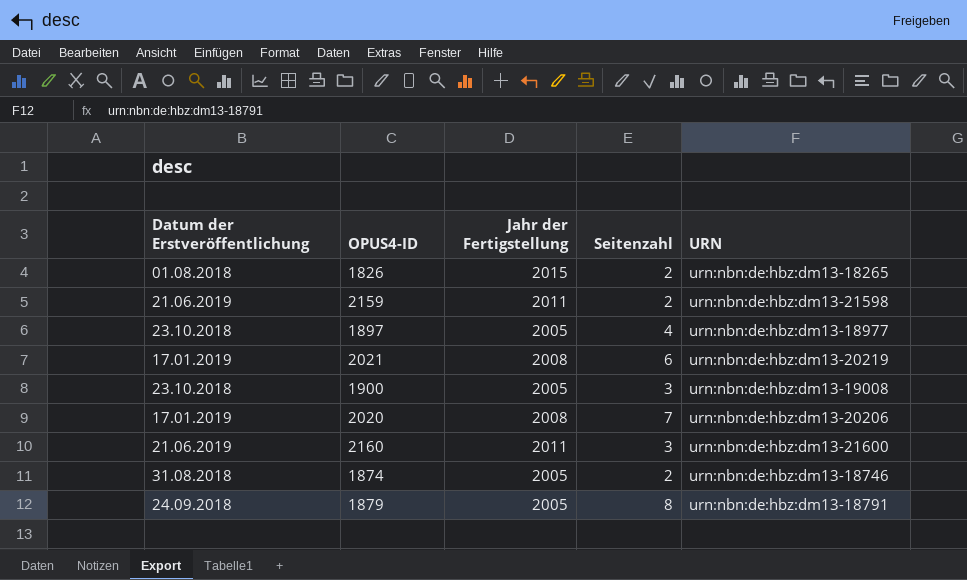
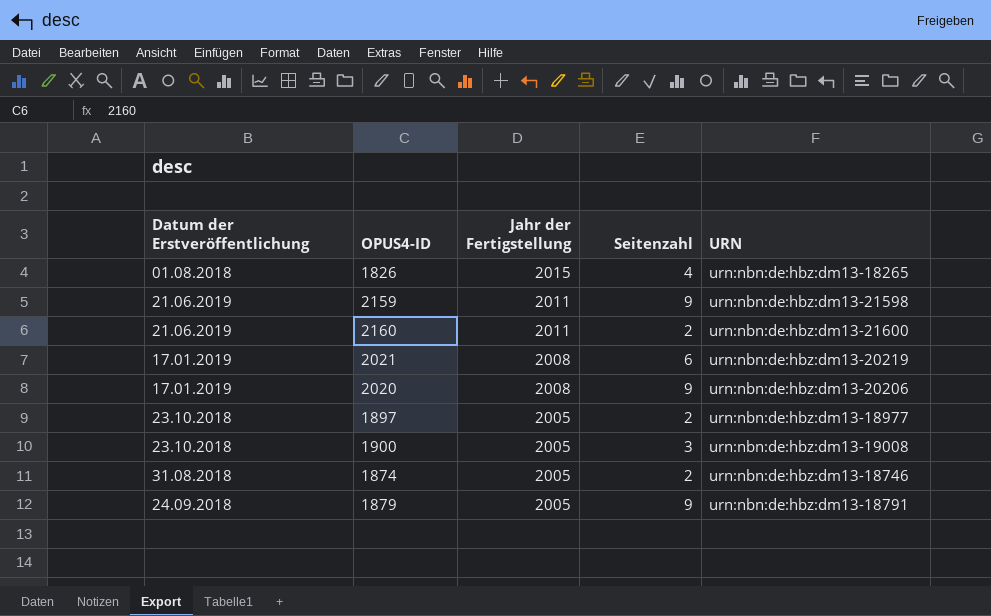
row order: none -> Jahr der Fertigstellung descending
1826 | Seitenzahl: 2 -> 4
2159 | Seitenzahl: 2 -> 9
2160 | Seitenzahl: 3 -> 2
2020 | Seitenzahl: 7 -> 9
1897 | Seitenzahl: 4 -> 2
1879 | Seitenzahl: 8 -> 9

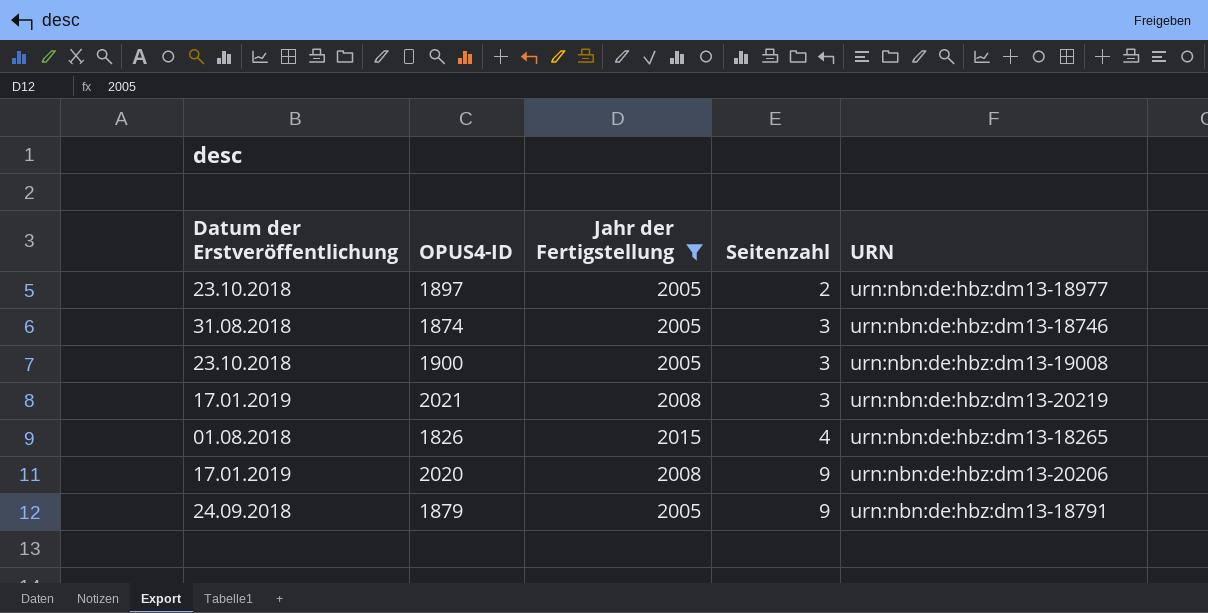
filter: none -> Jahr der Fertigstellung != 2011
row order: Jahr der Fertigstellung descending -> Seitenzahl ascending
1874 | Seitenzahl: 2 -> 3
2021 | Seitenzahl: 6 -> 3

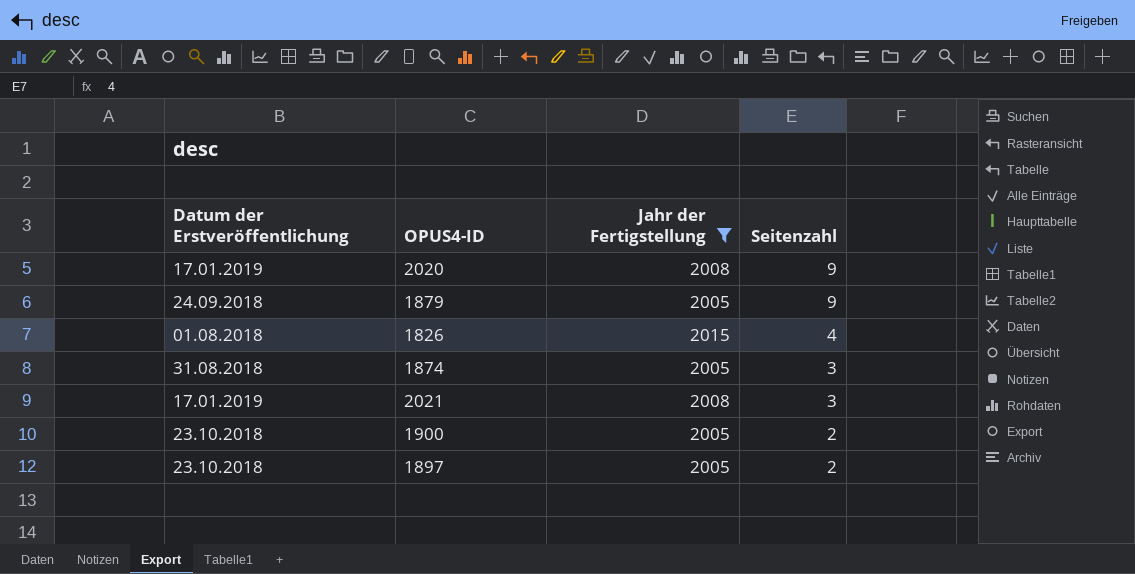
row order: Seitenzahl ascending -> Seitenzahl descending
column URN | position: 5 -> none
1900 | Seitenzahl: 3 -> 2

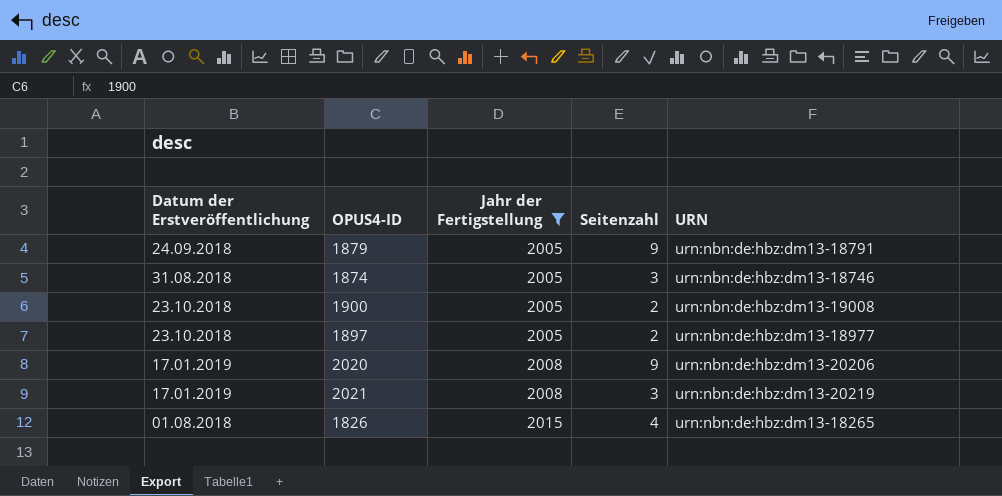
row order: Seitenzahl descending -> Jahr der Fertigstellung ascending
column URN | position: none -> 5

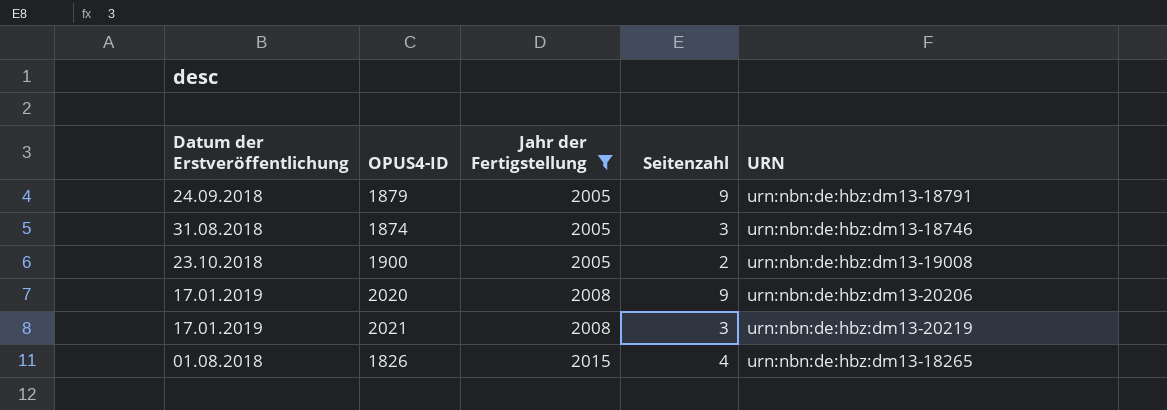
row 1897: 23.10.2018 | 2005 | 2 | urn:nbn:de:hbz:dm13-18977 -> none

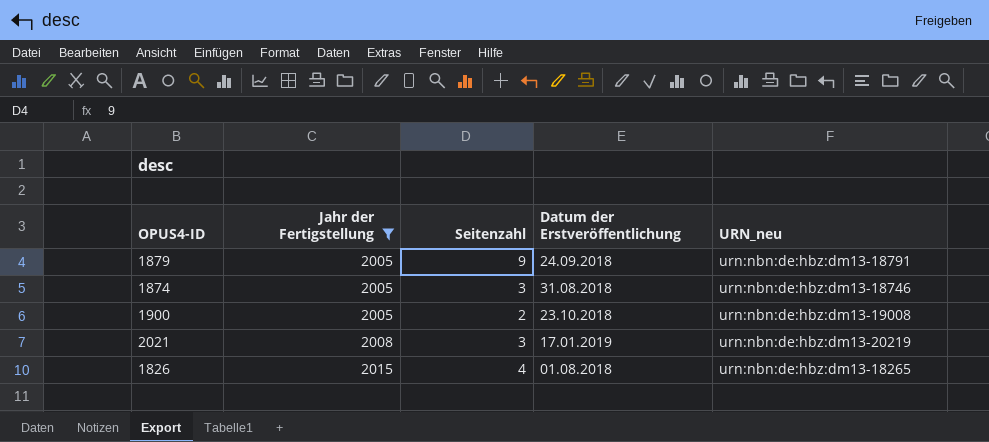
column Datum der Erstveröffentlichung | position: 1 -> 4
column name: URN -> URN_neu
row 2020: 17.01.2019 | 2008 | 9 | urn:nbn:de:hbz:dm13-20206 -> none

